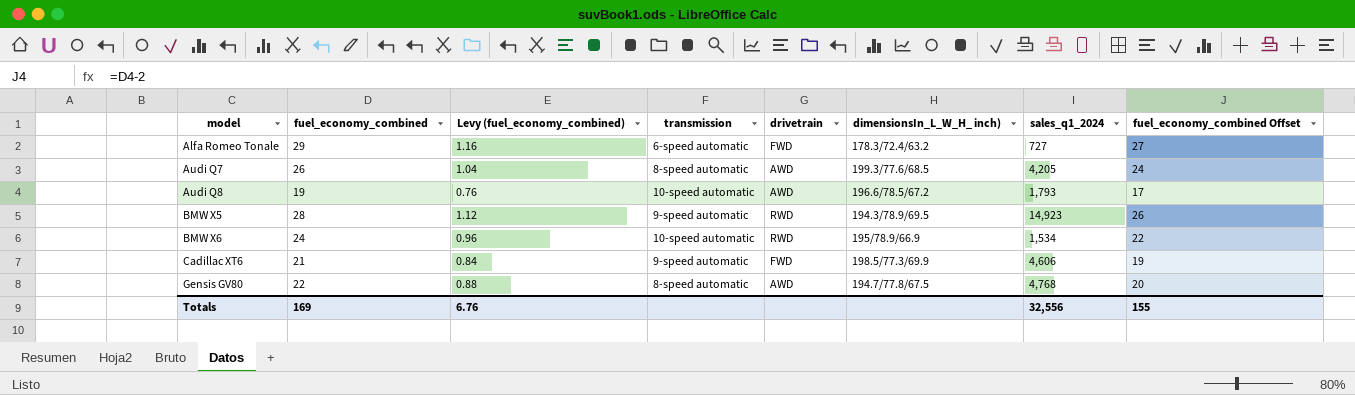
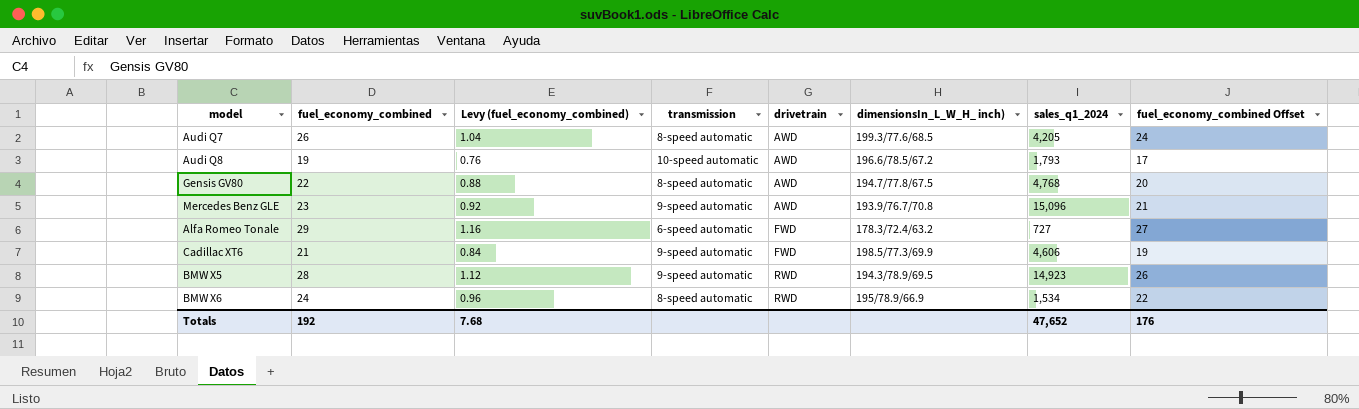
row order: model ascending -> drivetrain ascending
row Mercedes Benz GLE: none -> 23 | 0.92 | 9-speed automatic | AWD | 193.9/76.7/70.8 | 15,096 | 21
BMW X6 | transmission: 10-speed automatic -> 8-speed automatic
Totals | fuel_economy_combined: 169 -> 192
Totals | Levy (fuel_economy_combined): 6.76 -> 7.68
Totals | sales_q1_2024: 32,556 -> 47,652
Totals | fuel_economy_combined Offset: 155 -> 176

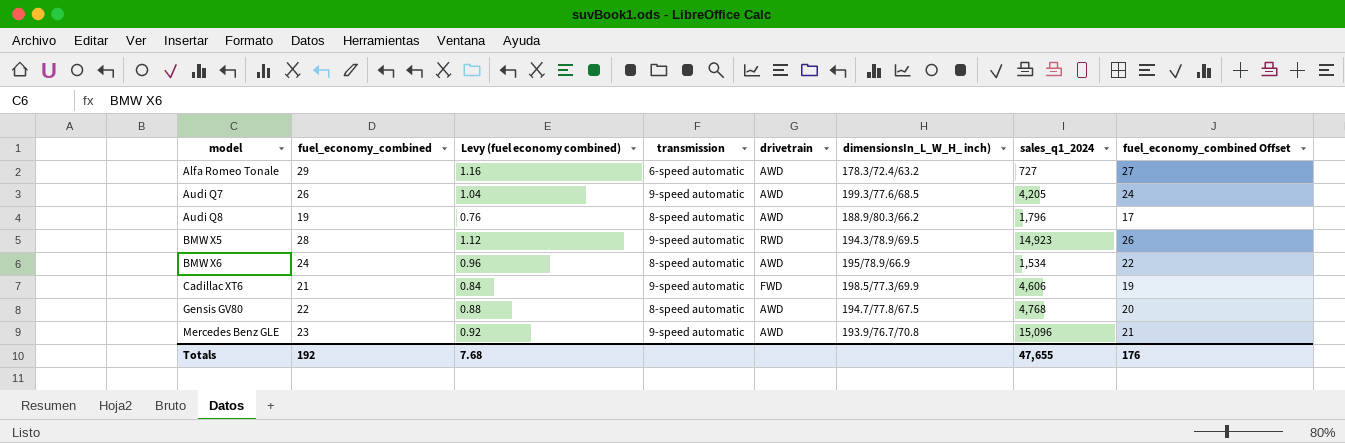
row order: drivetrain ascending -> model ascending
column name: Levy (fuel_economy_combined) -> Levy (fuel economy combined)
Alfa Romeo Tonale | drivetrain: FWD -> AWD
Audi Q7 | transmission: 8-speed automatic -> 9-speed automatic
Audi Q8 | transmission: 10-speed automatic -> 8-speed automatic
Audi Q8 | dimensionsIn_L_W_H_ inch): 196.6/78.5/67.2 -> 188.9/80.3/66.2
Audi Q8 | sales_q1_2024: 1,793 -> 1,796
BMW X6 | drivetrain: RWD -> AWD
Totals | sales_q1_2024: 47,652 -> 47,655

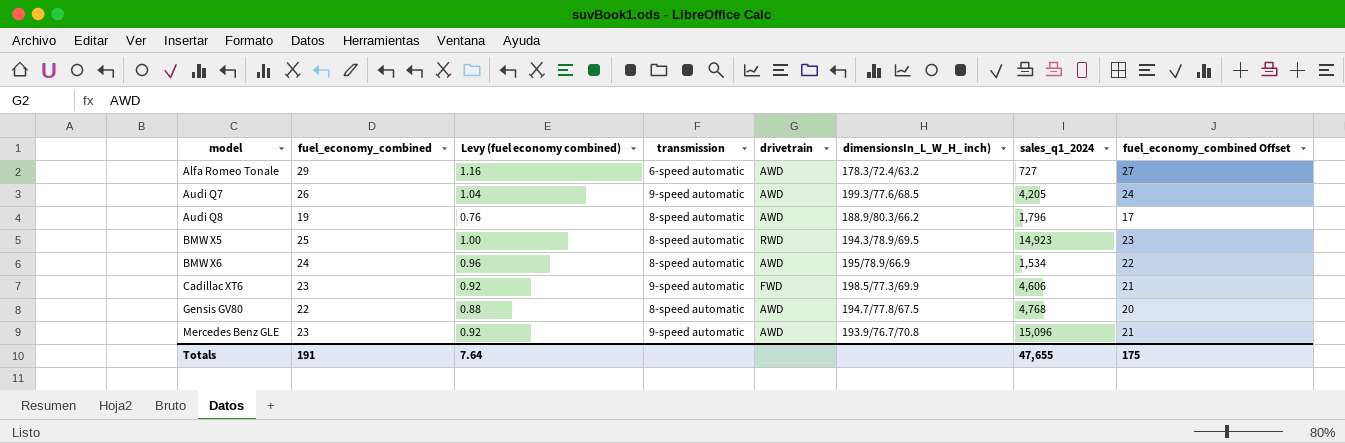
BMW X5 | fuel_economy_combined: 28 -> 25
BMW X5 | Levy (fuel economy combined): 1.12 -> 1.00
BMW X5 | transmission: 9-speed automatic -> 8-speed automatic
BMW X5 | fuel_economy_combined Offset: 26 -> 23
Cadillac XT6 | fuel_economy_combined: 21 -> 23
Cadillac XT6 | Levy (fuel economy combined): 0.84 -> 0.92
Cadillac XT6 | fuel_economy_combined Offset: 19 -> 21
Totals | fuel_economy_combined: 192 -> 191
Totals | Levy (fuel economy combined): 7.68 -> 7.64
Totals | fuel_economy_combined Offset: 176 -> 175

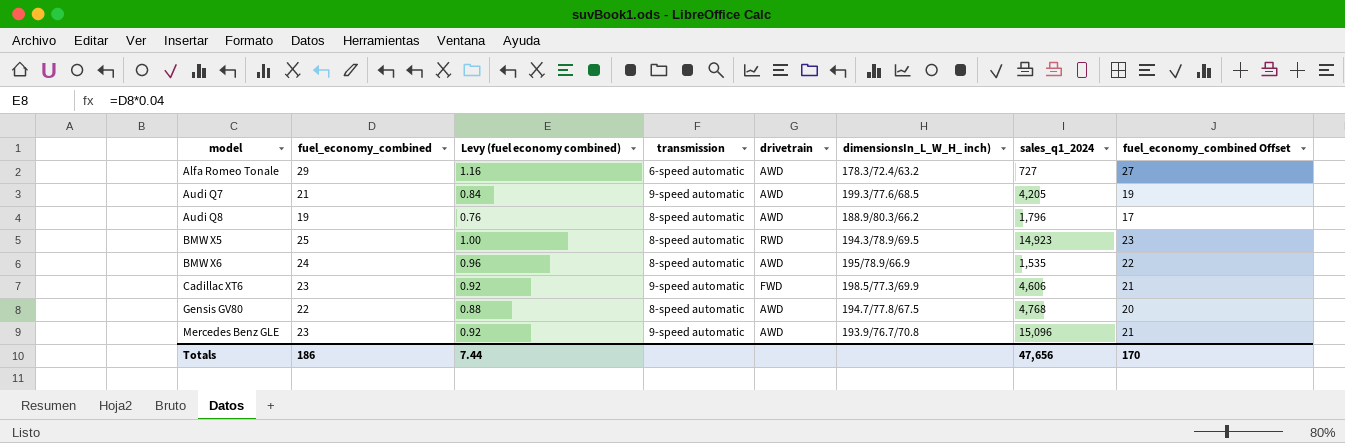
Audi Q7 | fuel_economy_combined: 26 -> 21
Audi Q7 | Levy (fuel economy combined): 1.04 -> 0.84
Audi Q7 | fuel_economy_combined Offset: 24 -> 19
BMW X6 | sales_q1_2024: 1,534 -> 1,535
Totals | fuel_economy_combined: 191 -> 186
Totals | Levy (fuel economy combined): 7.64 -> 7.44
Totals | sales_q1_2024: 47,655 -> 47,656
Totals | fuel_economy_combined Offset: 175 -> 170

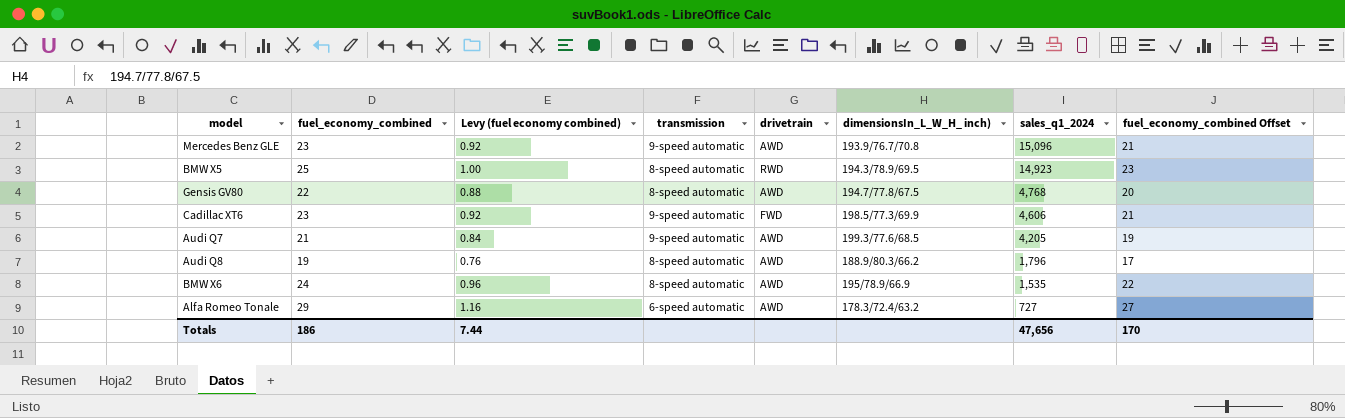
row order: model ascending -> sales_q1_2024 descending

